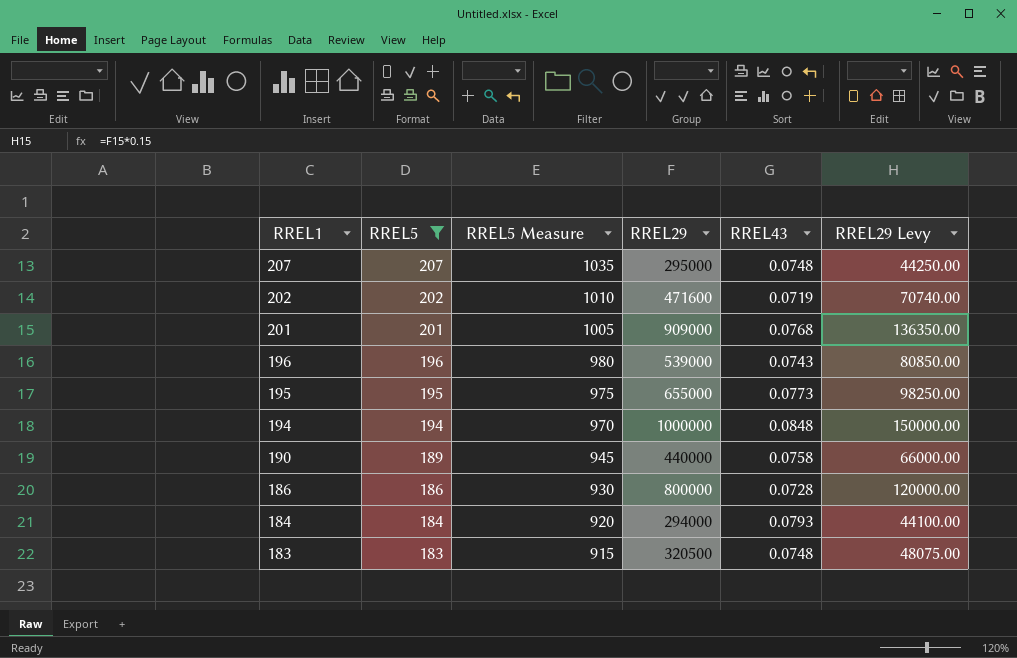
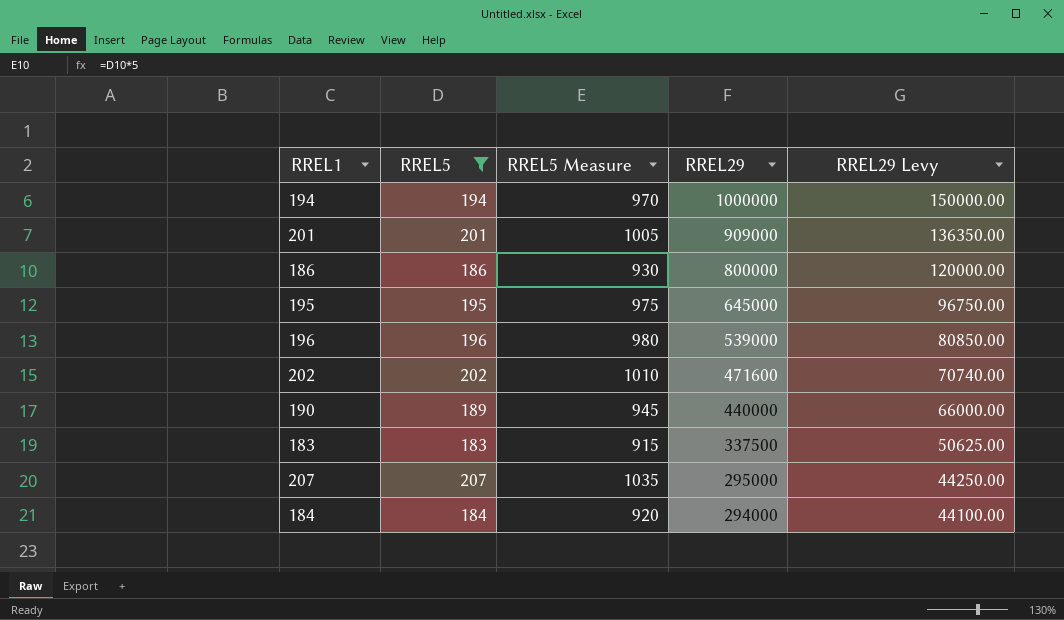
row order: RREL1 descending -> RREL29 descending
column RREL43 | position: 5 -> none
195 | RREL29: 655000 -> 645000
195 | RREL29 Levy: 98250.00 -> 96750.00
183 | RREL29: 320500 -> 337500
183 | RREL29 Levy: 48075.00 -> 50625.00

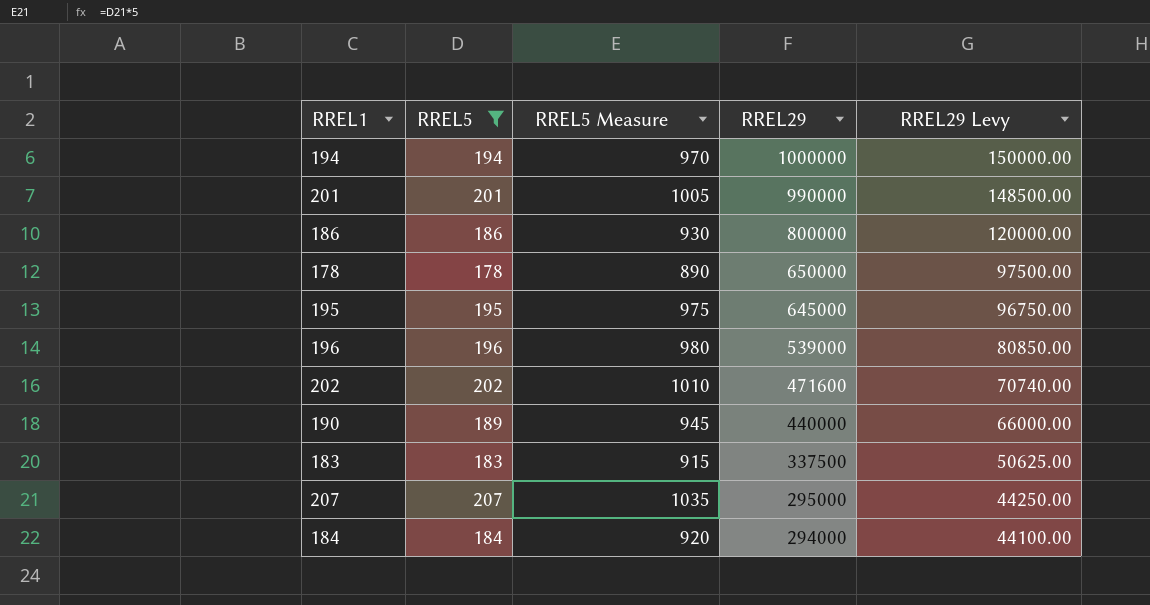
201 | RREL29: 909000 -> 990000
201 | RREL29 Levy: 136350.00 -> 148500.00
row 178: none -> 178 | 890 | 650000 | 97500.00

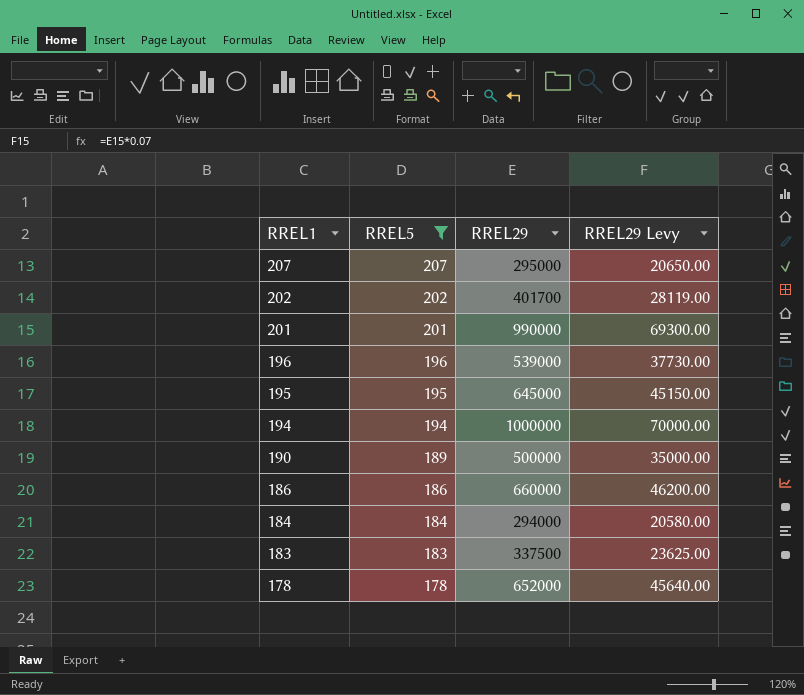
row order: RREL29 descending -> RREL1 descending
column RREL5 Measure | formula: [RREL5] * 5 -> none
column RREL29 Levy | formula: [RREL29] * 0.15 -> [RREL29] * 0.07
202 | RREL29: 471600 -> 401700
190 | RREL29: 440000 -> 500000
186 | RREL29: 800000 -> 660000
178 | RREL29: 650000 -> 652000

